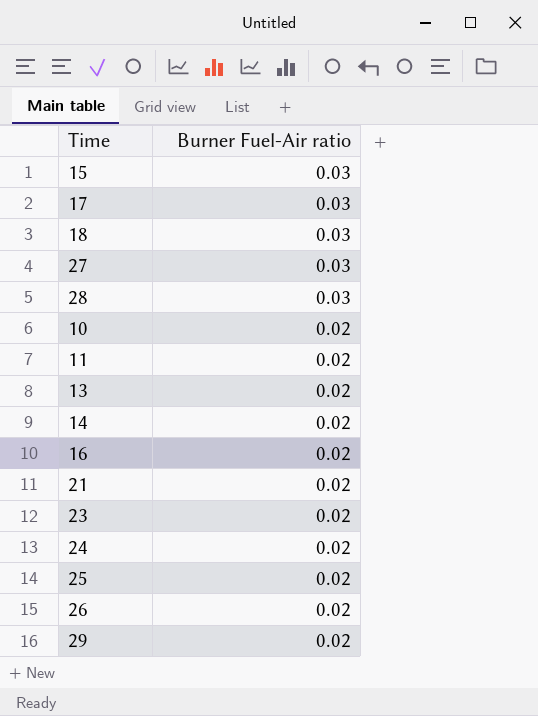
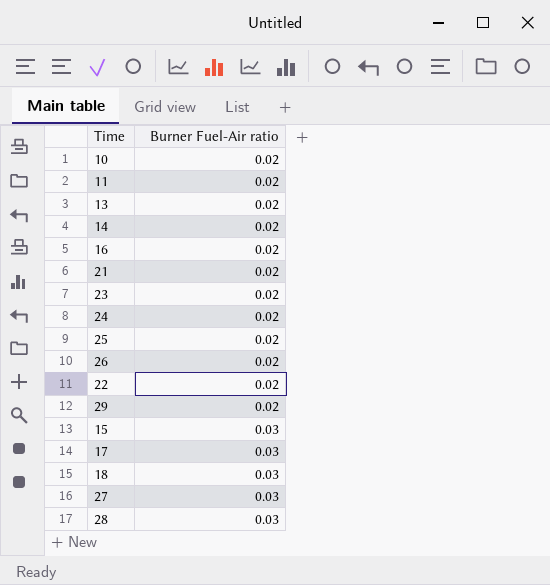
row order: Burner Fuel-Air ratio descending -> Burner Fuel-Air ratio ascending
row 22: none -> 0.02

